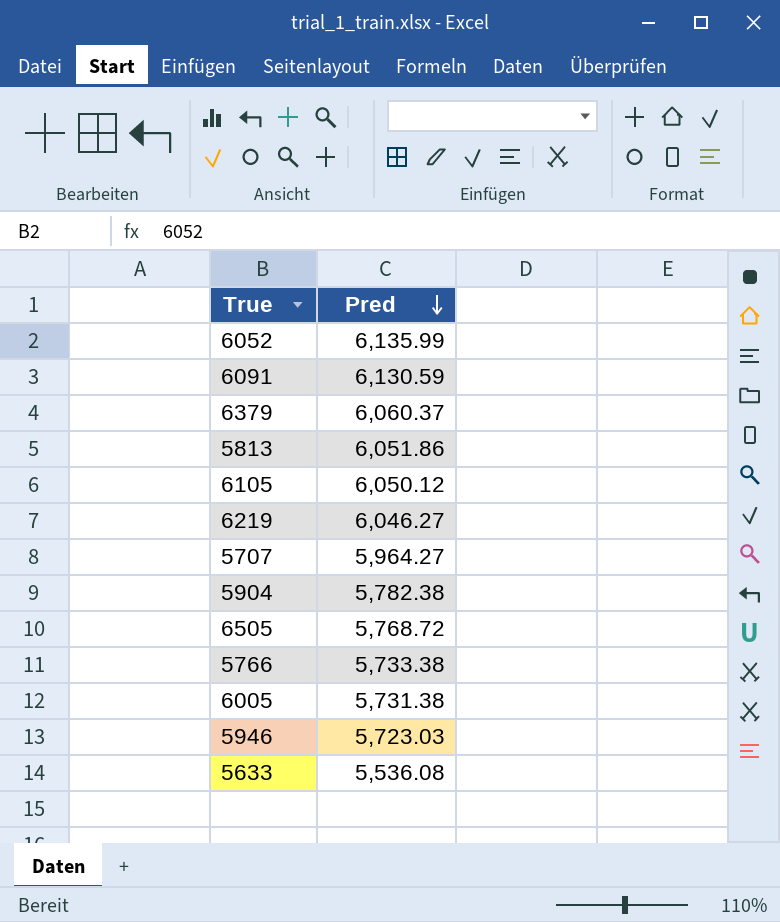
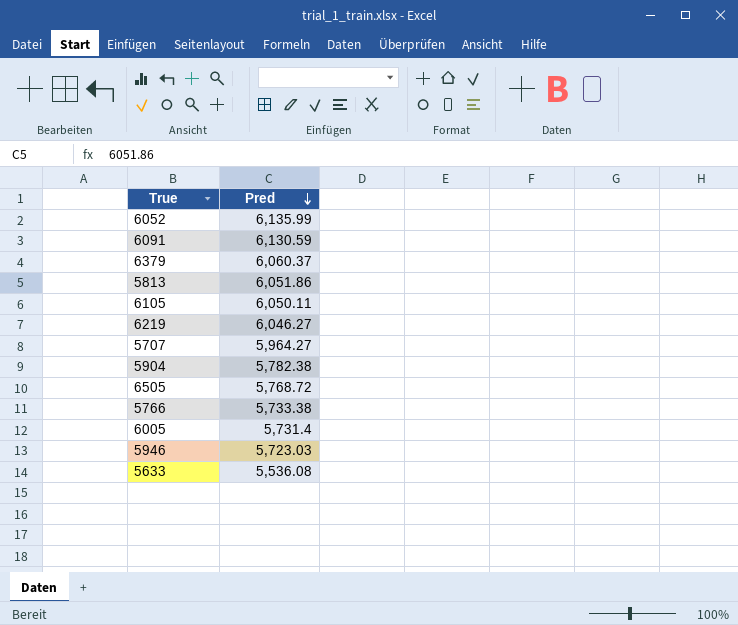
6105 | Pred: 6,050.12 -> 6,050.11
6005 | Pred: 5,731.38 -> 5,731.4

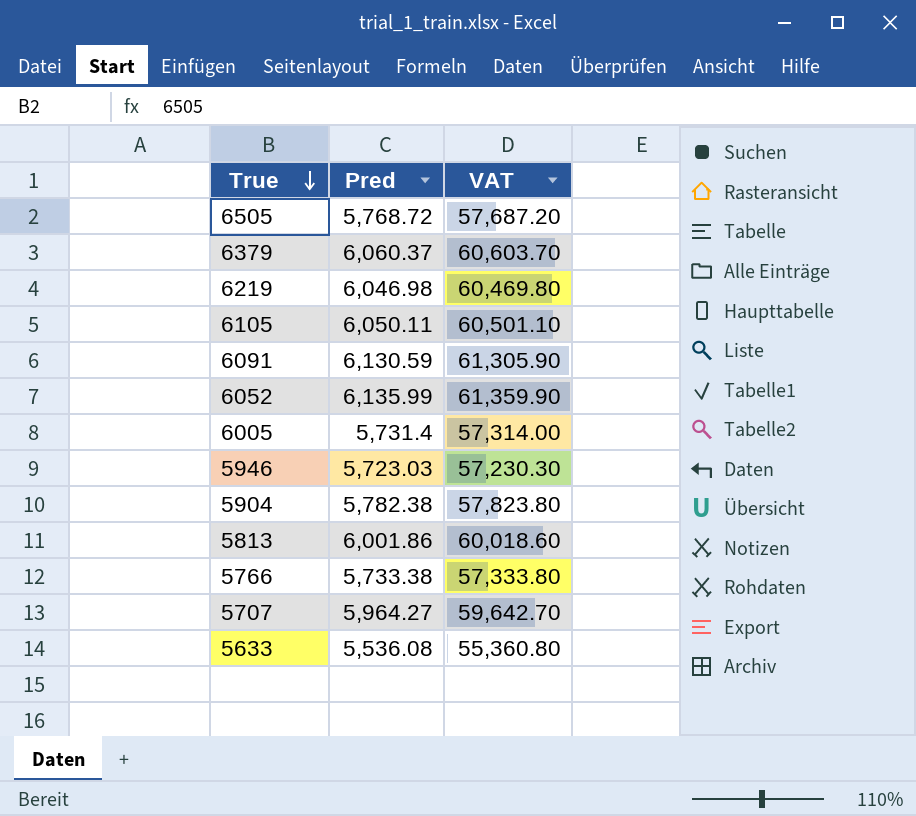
row order: Pred descending -> True descending
column VAT | formula: none -> [Pred] * 10
6219 | Pred: 6,046.27 -> 6,046.98
5813 | Pred: 6,051.86 -> 6,001.86

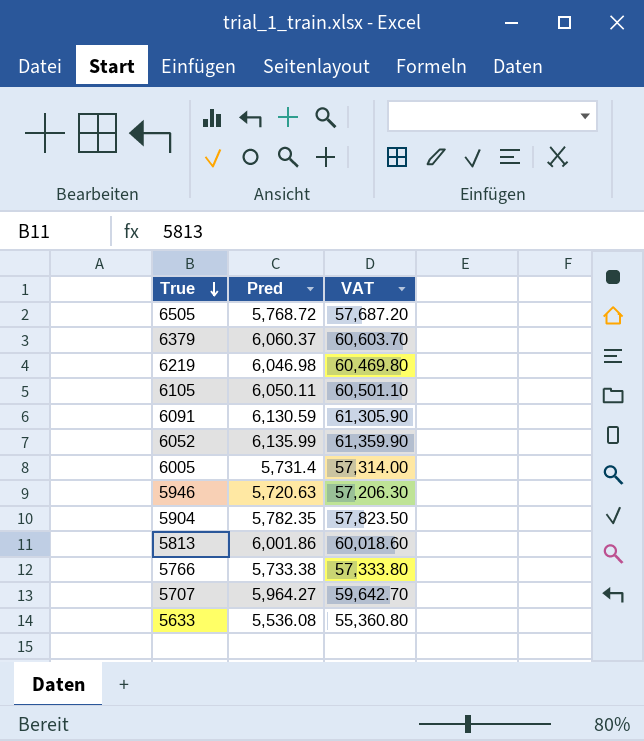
5946 | Pred: 5,723.03 -> 5,720.63
5946 | VAT: 57,230.30 -> 57,206.30
5904 | Pred: 5,782.38 -> 5,782.35
5904 | VAT: 57,823.80 -> 57,823.50

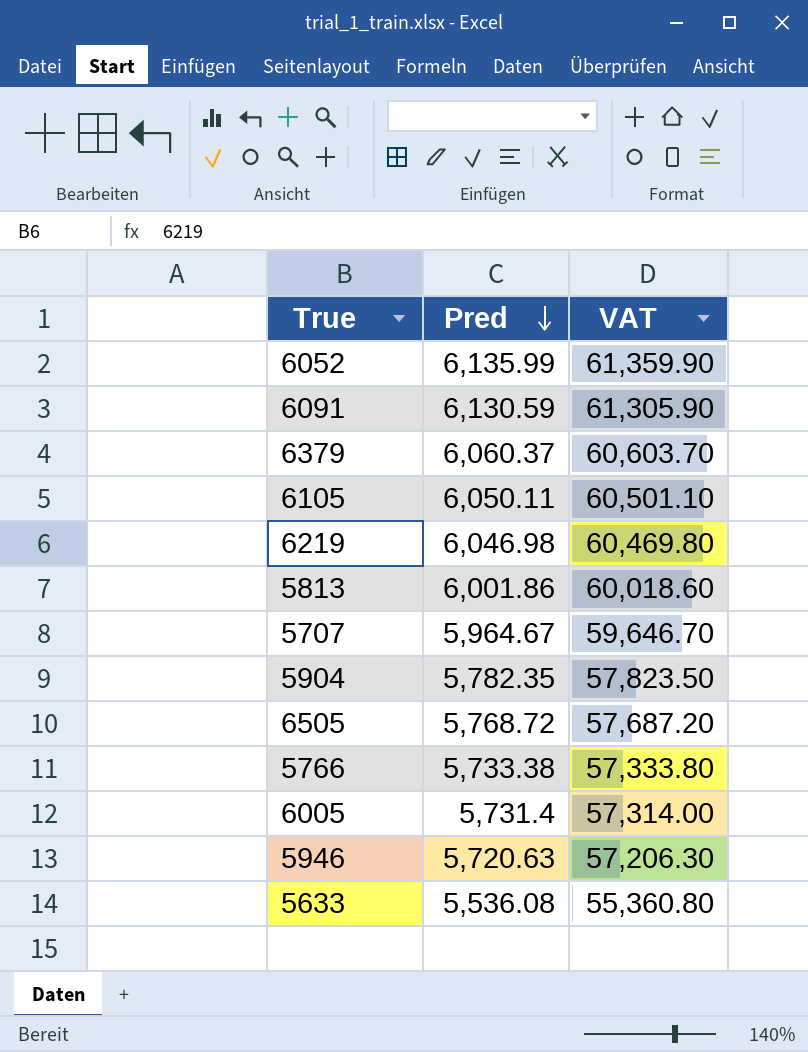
row order: True descending -> Pred descending
5707 | Pred: 5,964.27 -> 5,964.67
5707 | VAT: 59,642.70 -> 59,646.70

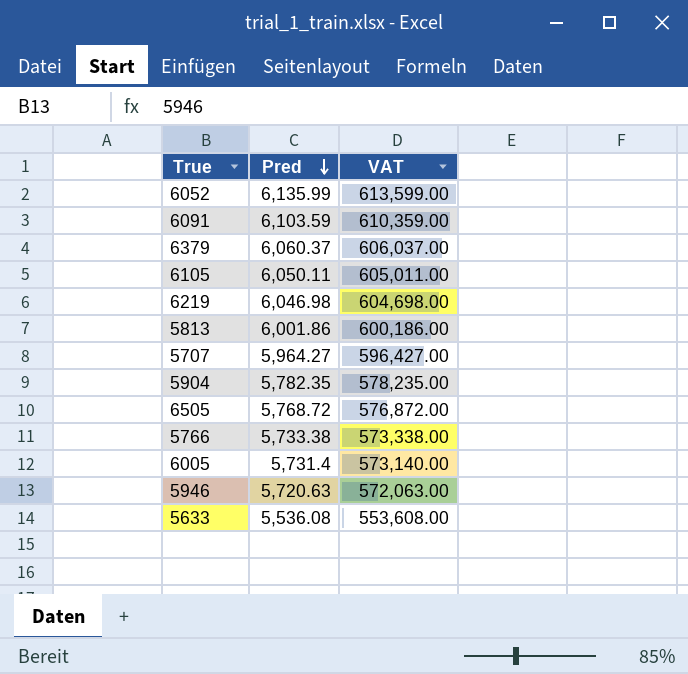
column VAT | formula: [Pred] * 10 -> [Pred] * 100
6091 | Pred: 6,130.59 -> 6,103.59
5707 | Pred: 5,964.67 -> 5,964.27

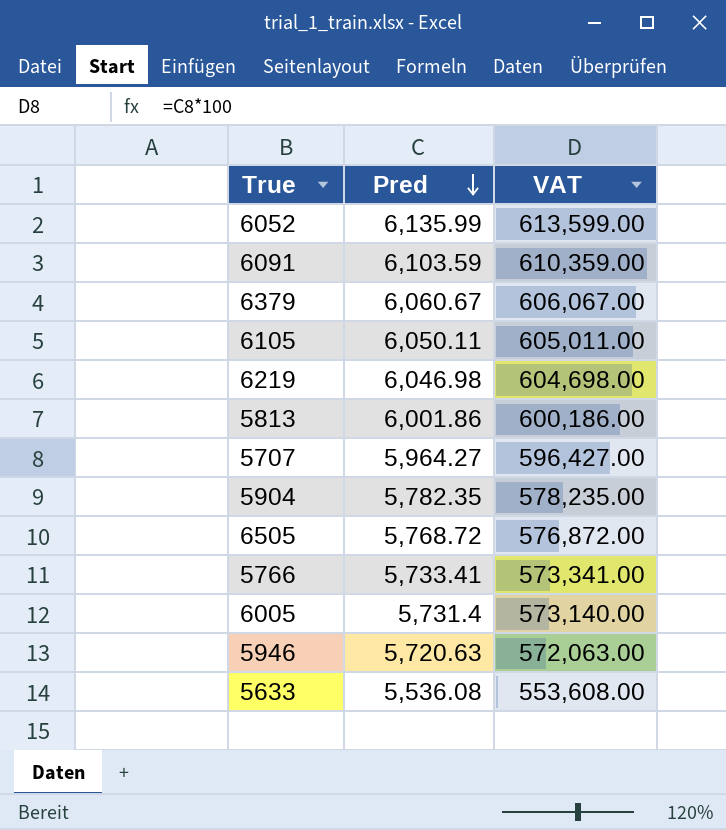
6379 | Pred: 6,060.37 -> 6,060.67
6379 | VAT: 606,037.00 -> 606,067.00
5766 | Pred: 5,733.38 -> 5,733.41
5766 | VAT: 573,338.00 -> 573,341.00

